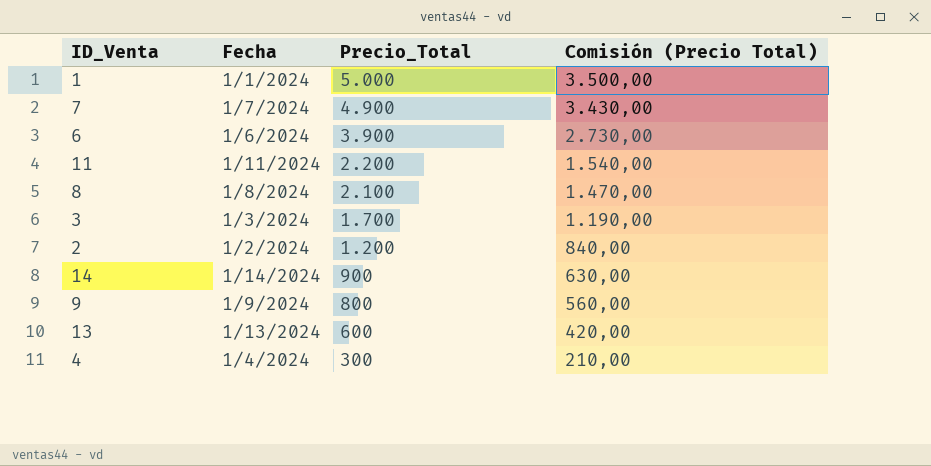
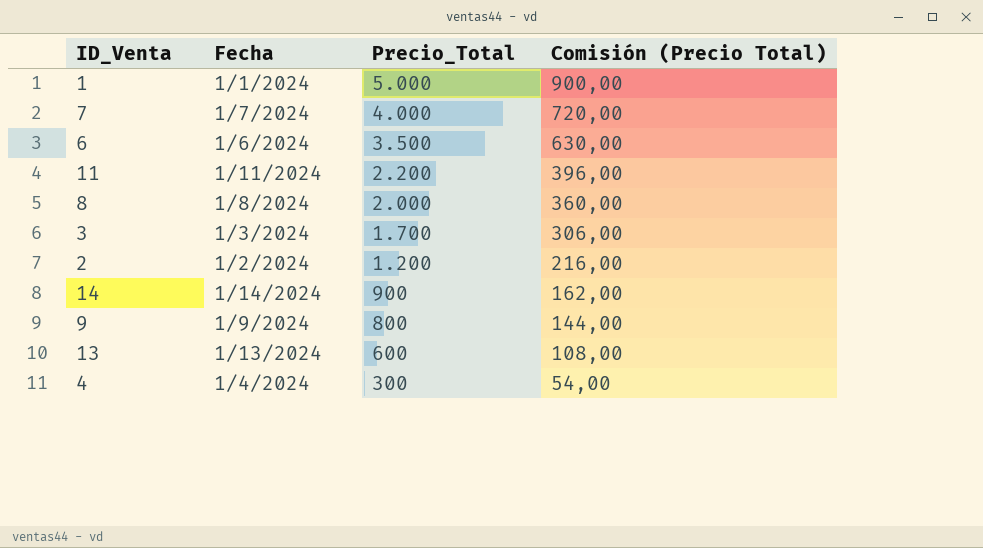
column Comisión (Precio Total) | formula: [Precio_Total] * 0,7 -> [Precio_Total] * 0,18
7 | Precio_Total: 4.900 -> 4.000
6 | Precio_Total: 3.900 -> 3.500
8 | Precio_Total: 2.100 -> 2.000

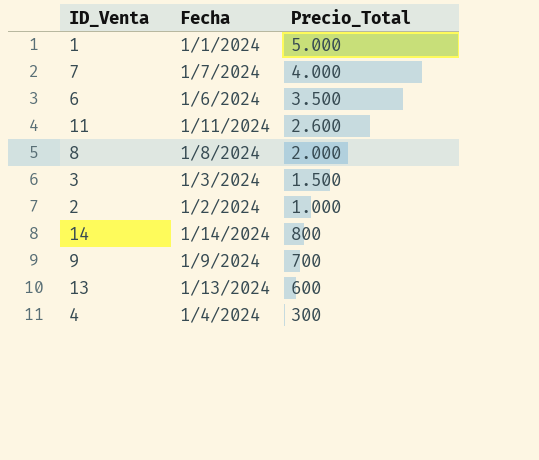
column Comisión (Precio Total) | formula: [Precio_Total] * 0,18 -> none
11 | Precio_Total: 2.200 -> 2.600
3 | Precio_Total: 1.700 -> 1.500
2 | Precio_Total: 1.200 -> 1.000
14 | Precio_Total: 900 -> 800
9 | Precio_Total: 800 -> 700

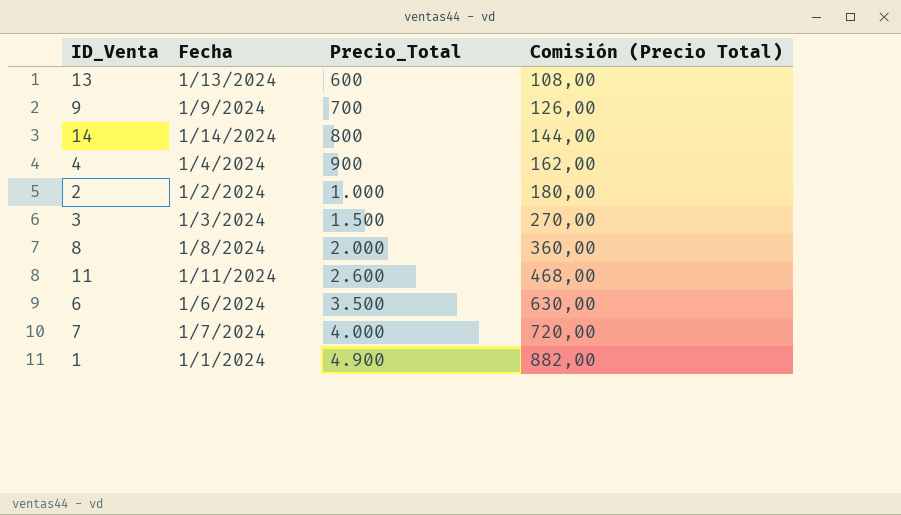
row order: Precio_Total descending -> Precio_Total ascending
column Comisión (Precio Total) | formula: none -> [Precio_Total] * 0,18
4 | Precio_Total: 300 -> 900
1 | Precio_Total: 5.000 -> 4.900

